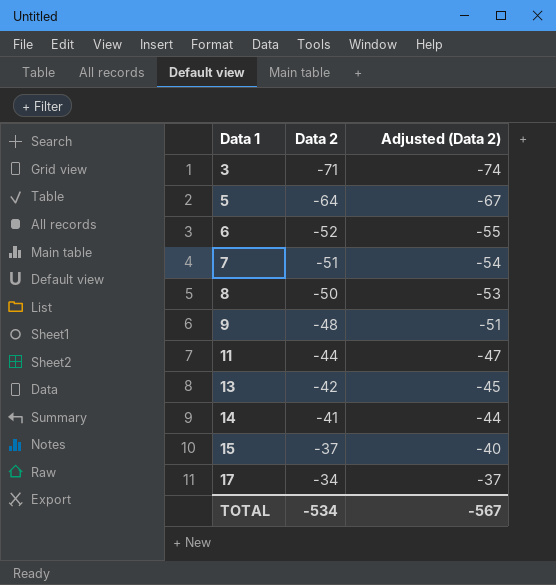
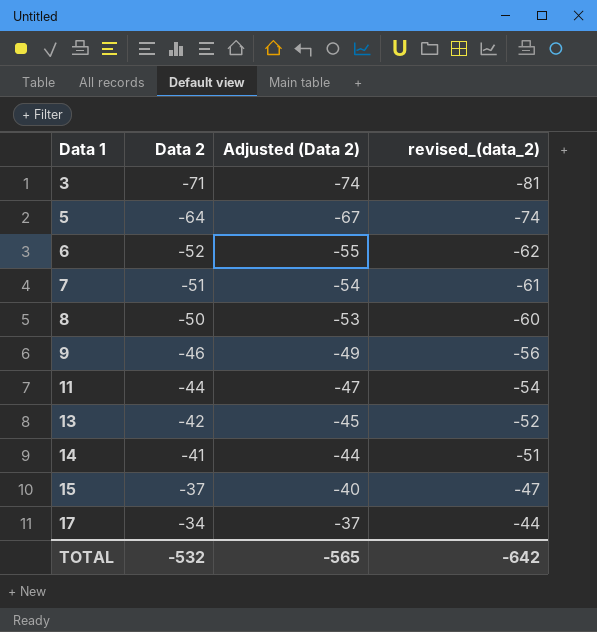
column revised_(data_2) | formula: none -> [Data 2] - 10
9 | Data 2: -48 -> -46
9 | Adjusted (Data 2): -51 -> -49
TOTAL | Data 2: -534 -> -532
TOTAL | Adjusted (Data 2): -567 -> -565

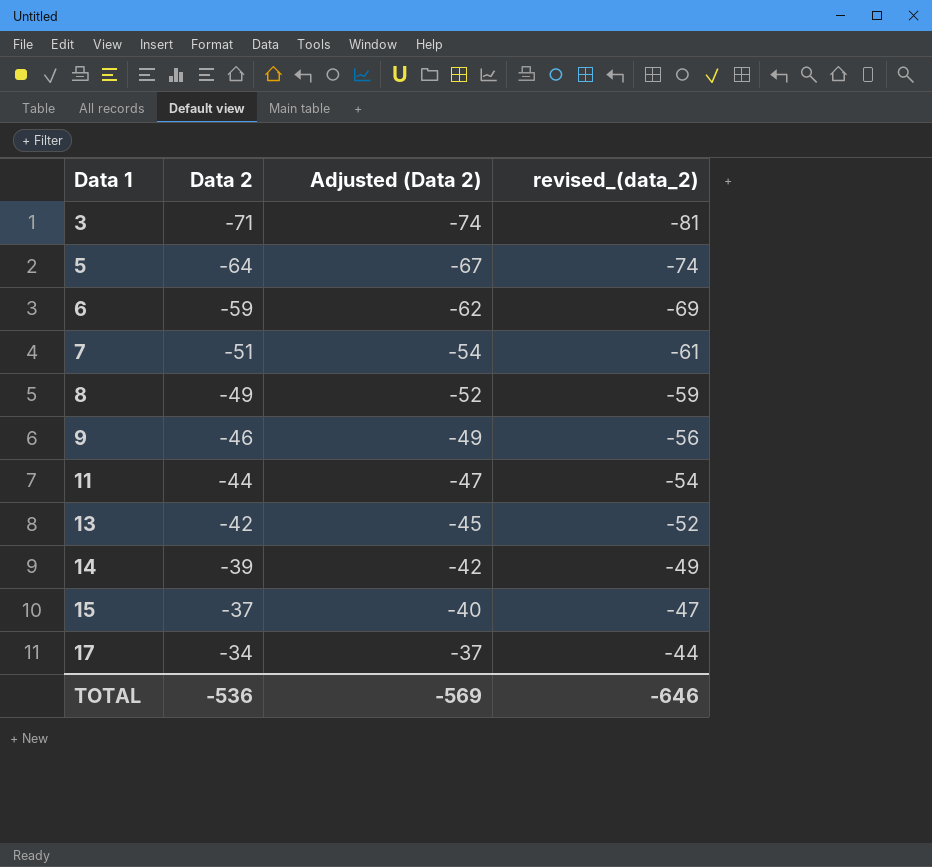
6 | Data 2: -52 -> -59
6 | Adjusted (Data 2): -55 -> -62
6 | revised_(data_2): -62 -> -69
8 | Data 2: -50 -> -49
8 | Adjusted (Data 2): -53 -> -52
8 | revised_(data_2): -60 -> -59
14 | Data 2: -41 -> -39
14 | Adjusted (Data 2): -44 -> -42
14 | revised_(data_2): -51 -> -49
TOTAL | Data 2: -532 -> -536
TOTAL | Adjusted (Data 2): -565 -> -569
TOTAL | revised_(data_2): -642 -> -646

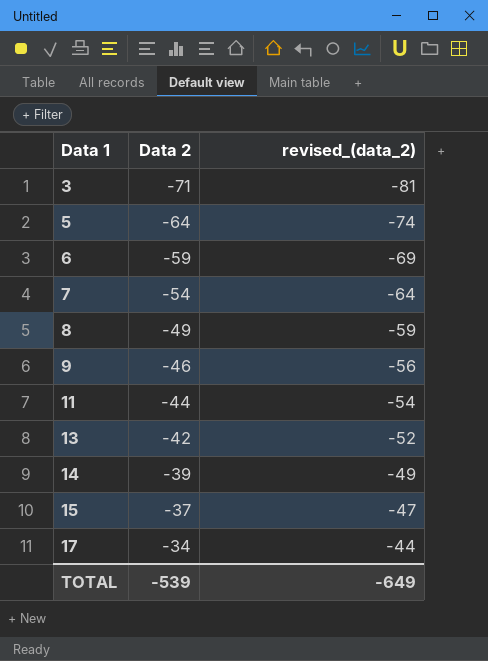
column Adjusted (Data 2) | formula: [Data 2] - 3 -> none
7 | Data 2: -51 -> -54
7 | revised_(data_2): -61 -> -64
TOTAL | Data 2: -536 -> -539
TOTAL | revised_(data_2): -646 -> -649

